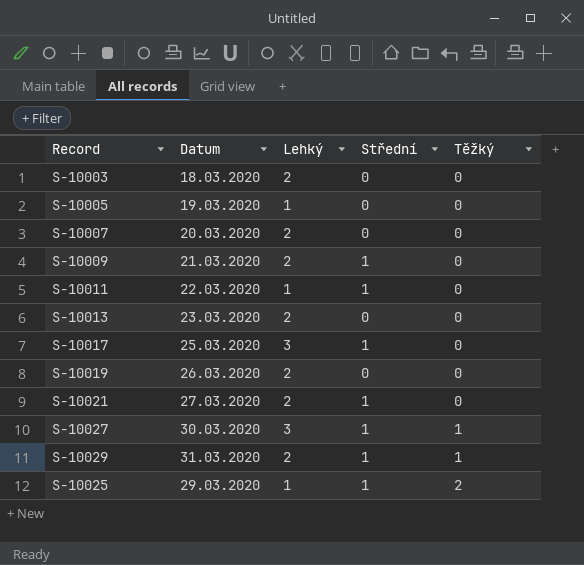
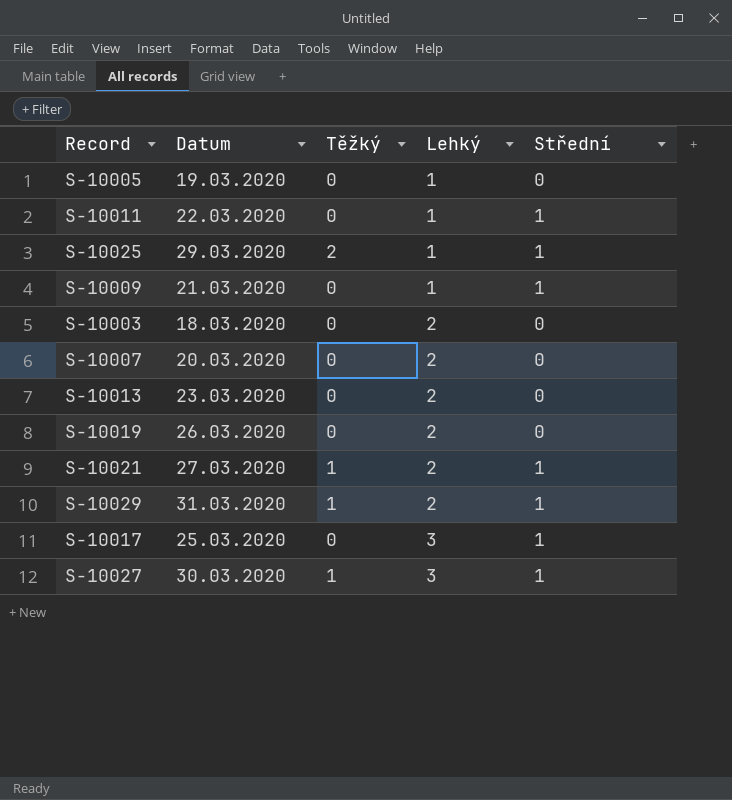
row order: Těžký ascending -> Lehký ascending
column Těžký | position: 5 -> 3
S-10009 | Lehký: 2 -> 1
S-10021 | Těžký: 0 -> 1

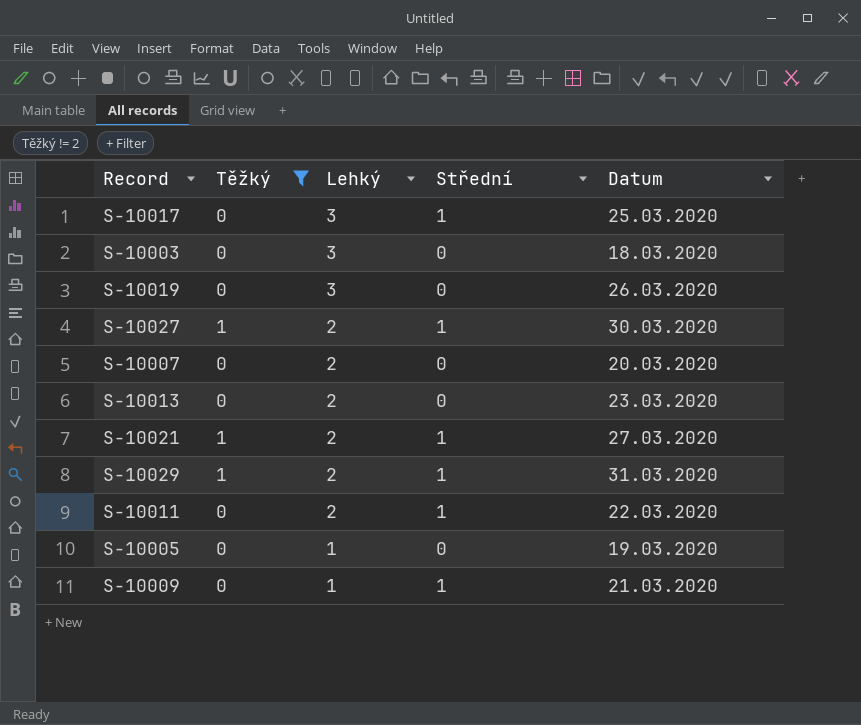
filter: none -> Těžký != 2
row order: Lehký ascending -> Lehký descending
column Datum | position: 2 -> 5
S-10003 | Lehký: 2 -> 3
S-10019 | Lehký: 2 -> 3
S-10027 | Lehký: 3 -> 2
S-10011 | Lehký: 1 -> 2

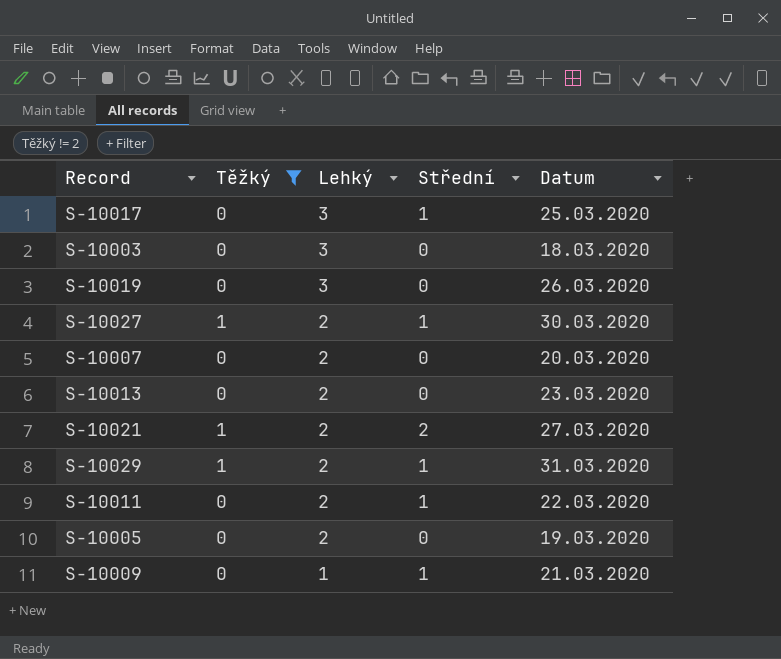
S-10021 | Střední: 1 -> 2
S-10005 | Lehký: 1 -> 2

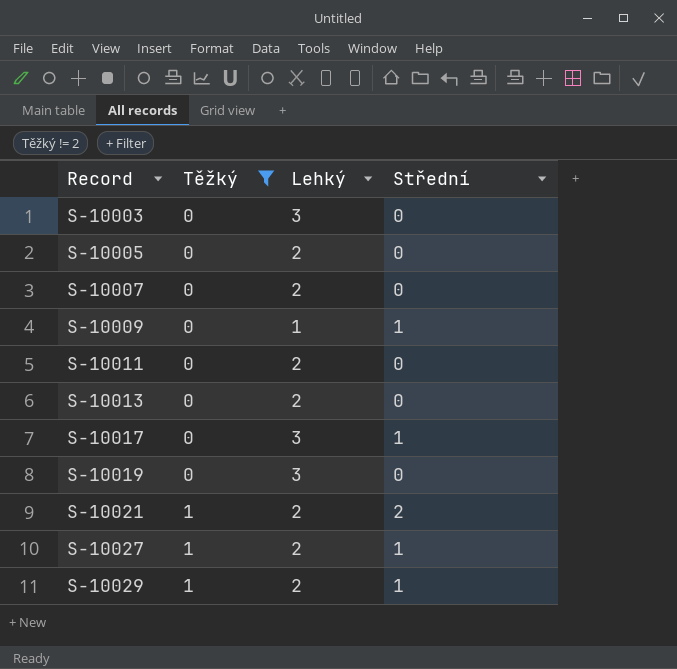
row order: Lehký descending -> Record ascending
column Datum | position: 5 -> none
S-10011 | Střední: 1 -> 0

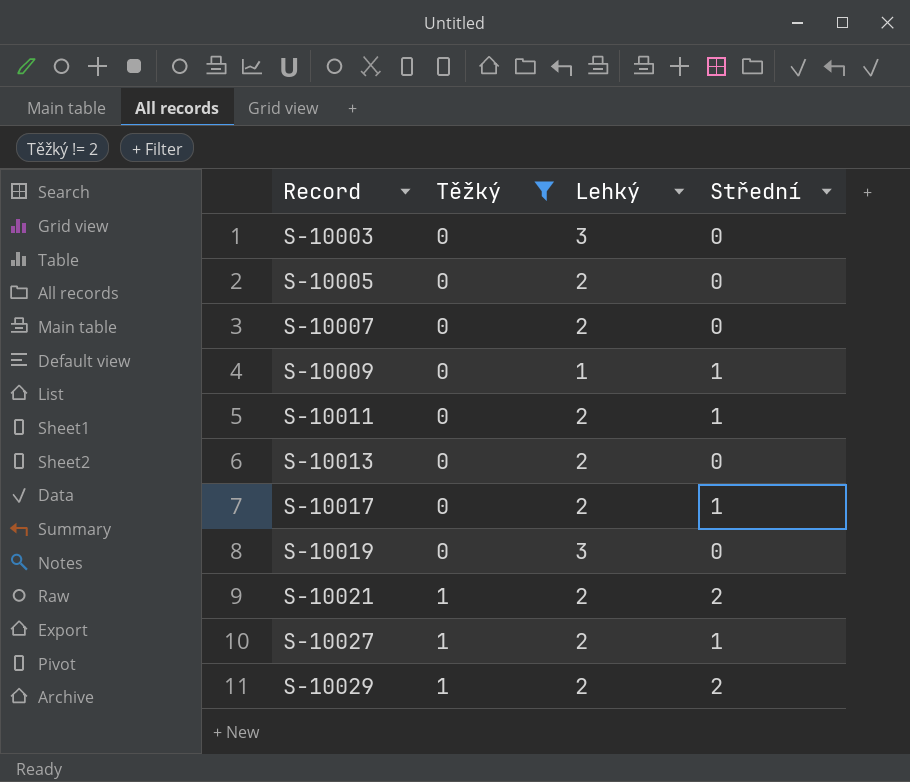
S-10011 | Střední: 0 -> 1
S-10017 | Lehký: 3 -> 2
S-10029 | Střední: 1 -> 2

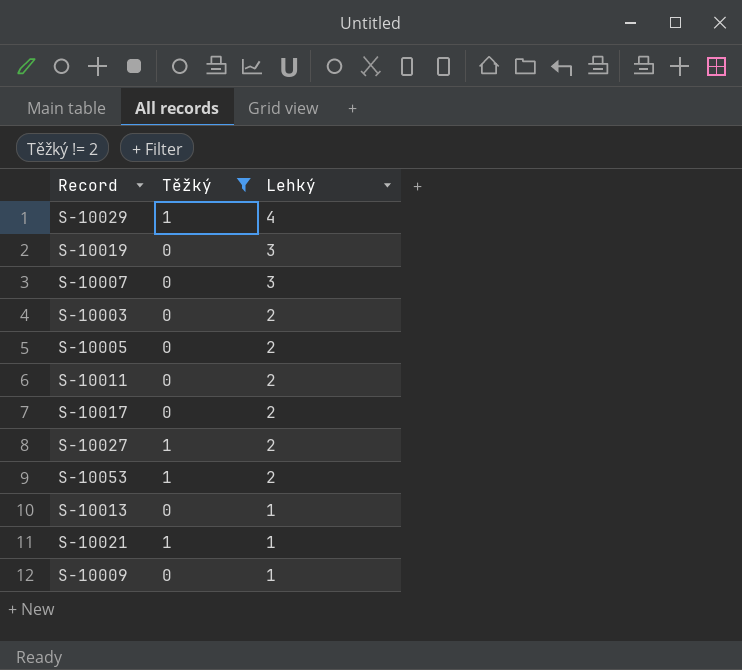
row order: Record ascending -> Lehký descending
column Střední | position: 4 -> none
S-10029 | Lehký: 2 -> 4
S-10007 | Lehký: 2 -> 3
S-10003 | Lehký: 3 -> 2
row S-10053: none -> 1 | 2
S-10013 | Lehký: 2 -> 1
S-10021 | Lehký: 2 -> 1

